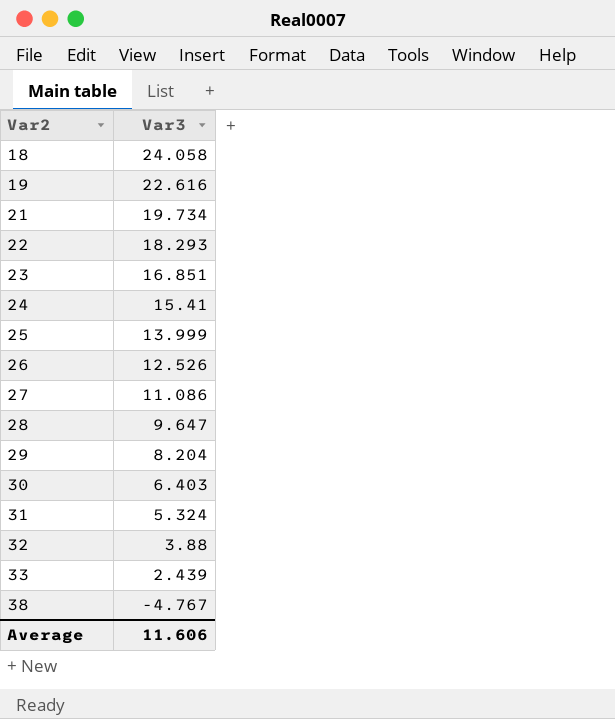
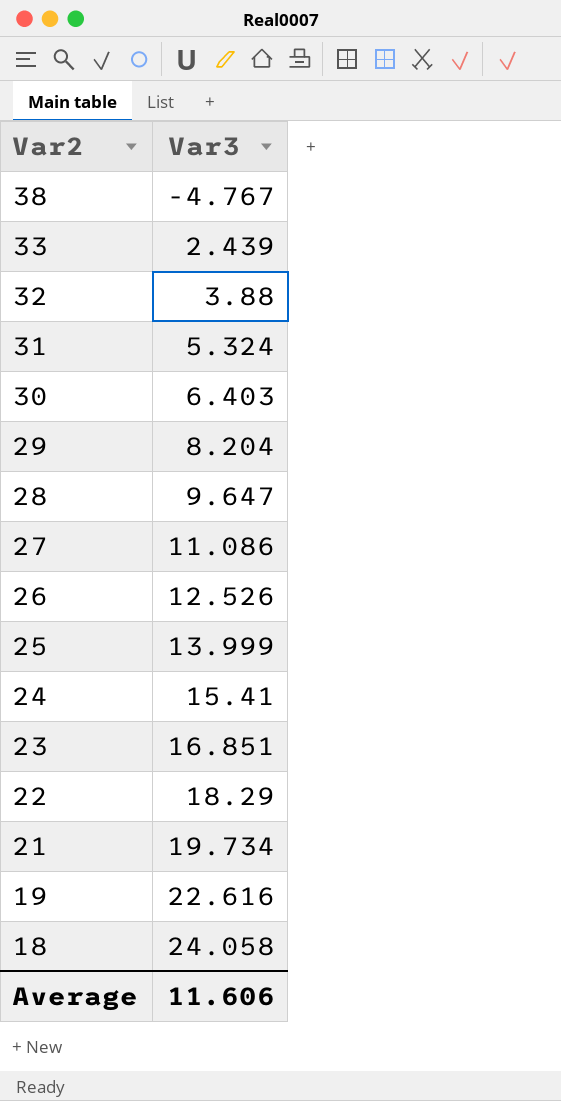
row order: Var2 ascending -> Var2 descending
22 | Var3: 18.293 -> 18.29

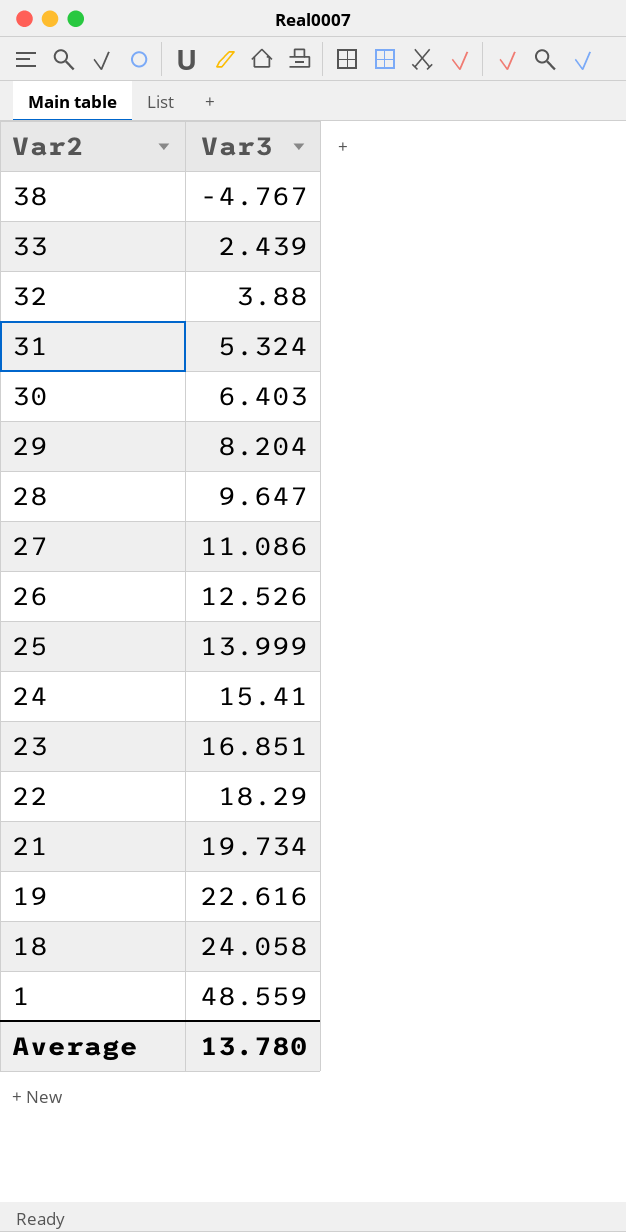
row 1: none -> 48.559
Average | Var3: 11.606 -> 13.780

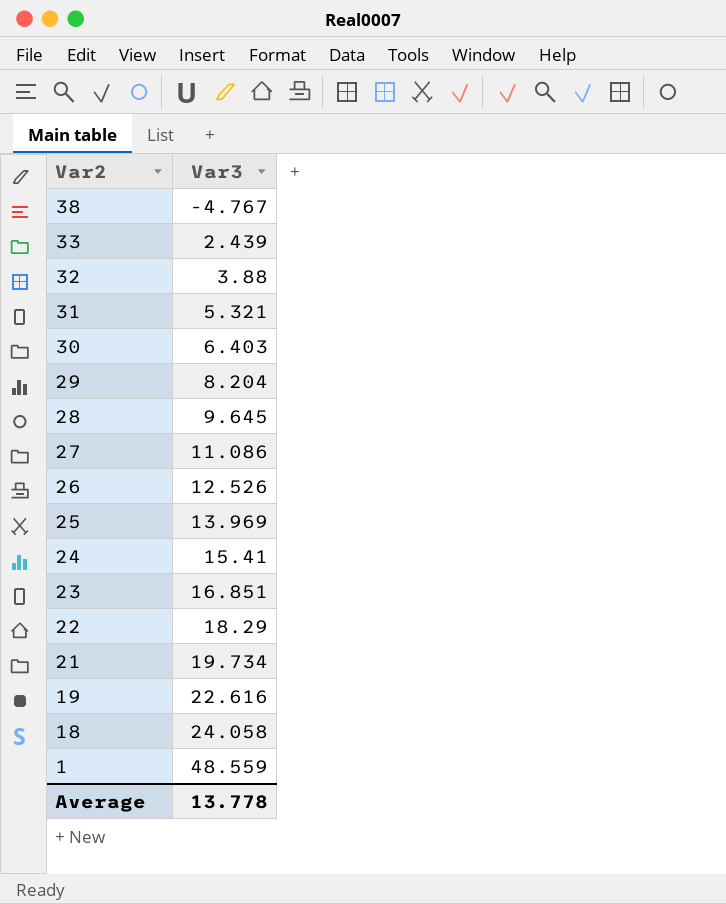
31 | Var3: 5.324 -> 5.321
28 | Var3: 9.647 -> 9.645
25 | Var3: 13.999 -> 13.969
Average | Var3: 13.780 -> 13.778

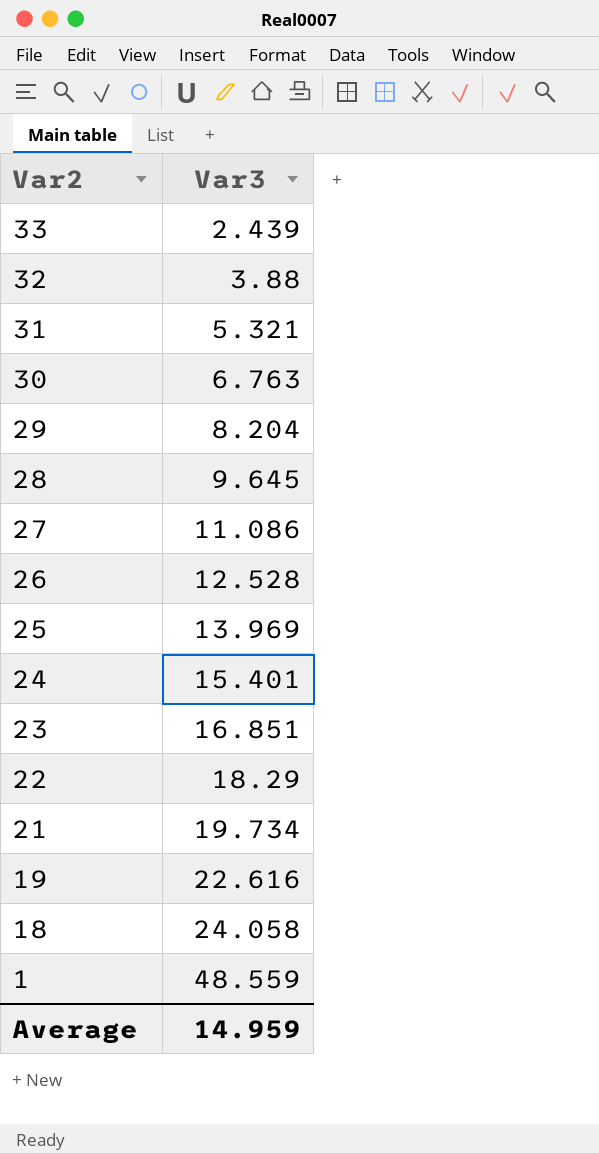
row 38: -4.767 -> none
30 | Var3: 6.403 -> 6.763
26 | Var3: 12.526 -> 12.528
24 | Var3: 15.41 -> 15.401
Average | Var3: 13.778 -> 14.959

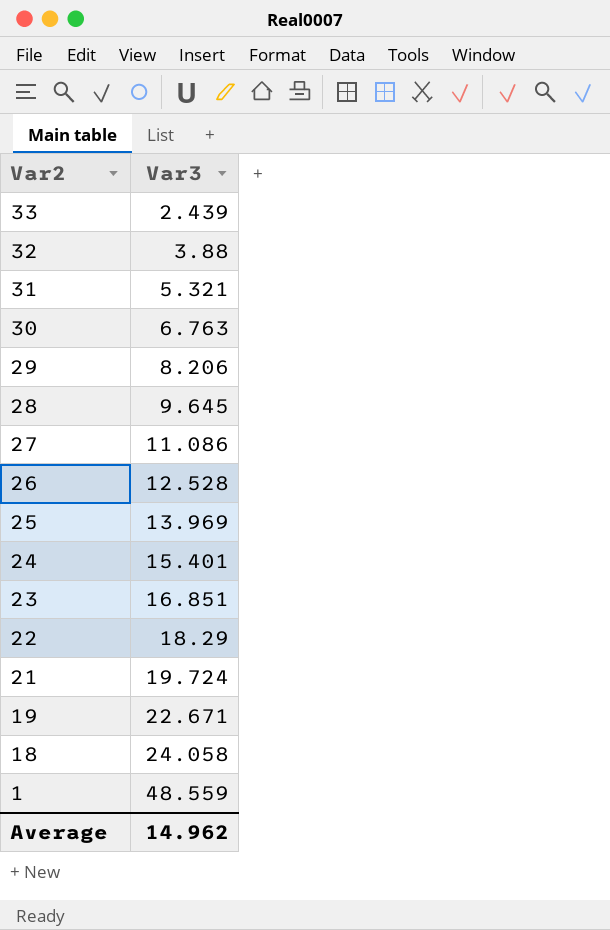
29 | Var3: 8.204 -> 8.206
21 | Var3: 19.734 -> 19.724
19 | Var3: 22.616 -> 22.671
Average | Var3: 14.959 -> 14.962

